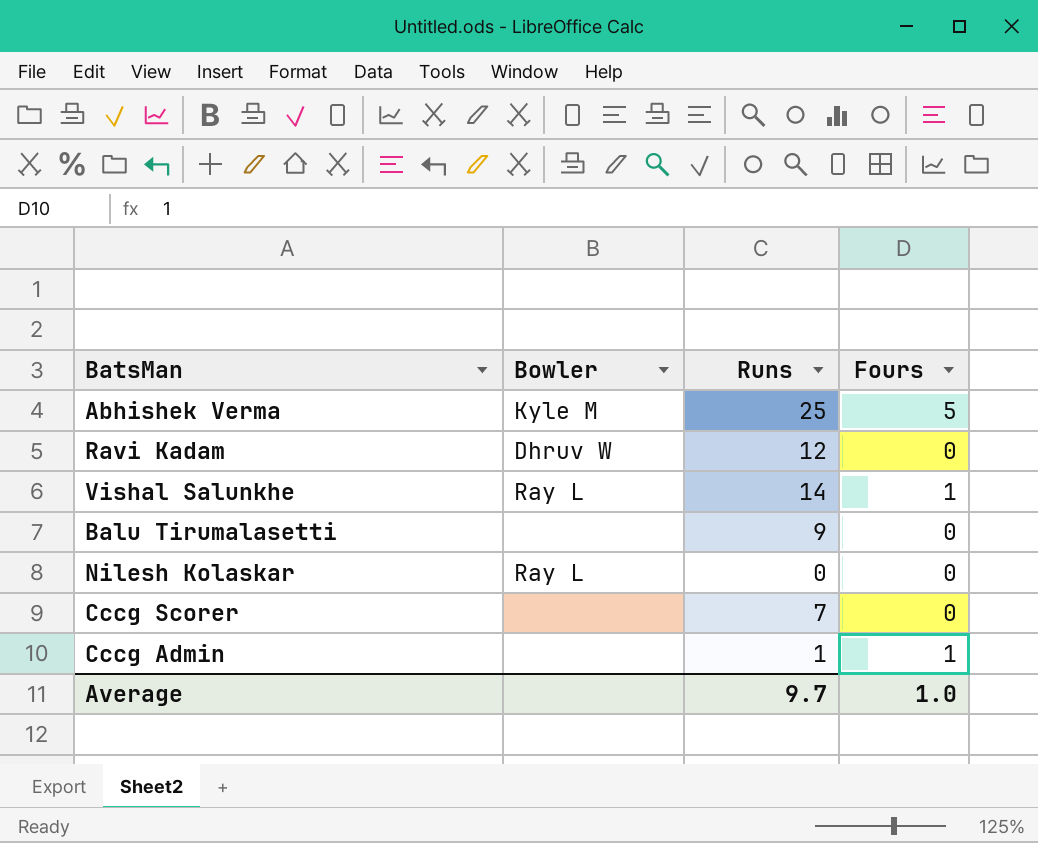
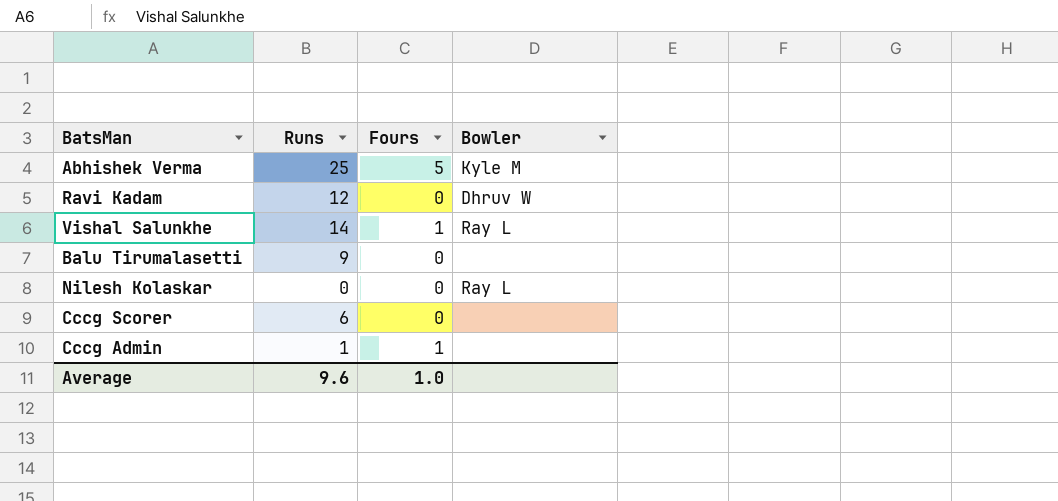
column Bowler | position: 2 -> 4
Cccg Scorer | Runs: 7 -> 6
Average | Runs: 9.7 -> 9.6

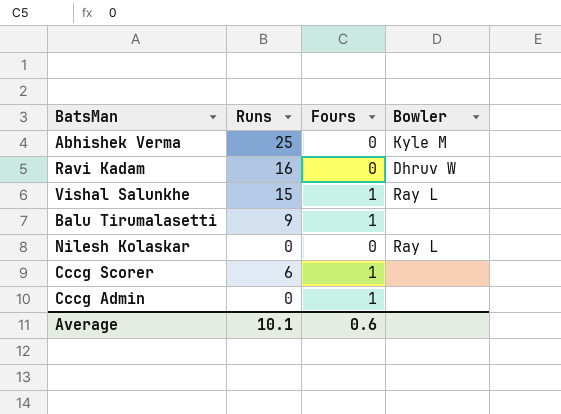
Abhishek Verma | Fours: 5 -> 0
Ravi Kadam | Runs: 12 -> 16
Vishal Salunkhe | Runs: 14 -> 15
Balu Tirumalasetti | Fours: 0 -> 1
Cccg Scorer | Fours: 0 -> 1
Cccg Admin | Runs: 1 -> 0
Average | Runs: 9.6 -> 10.1
Average | Fours: 1.0 -> 0.6

